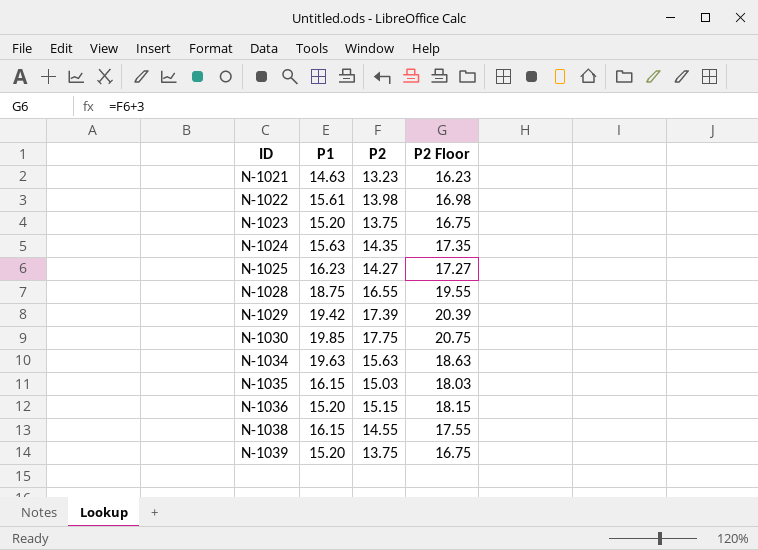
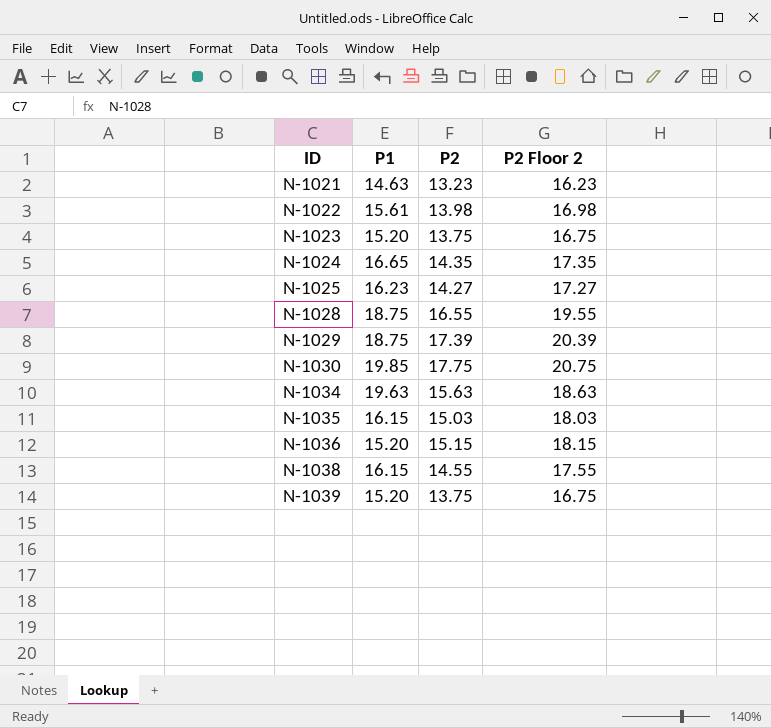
column name: P2 Floor -> P2 Floor 2
N-1024 | P1: 15.63 -> 16.65
N-1029 | P1: 19.42 -> 18.75

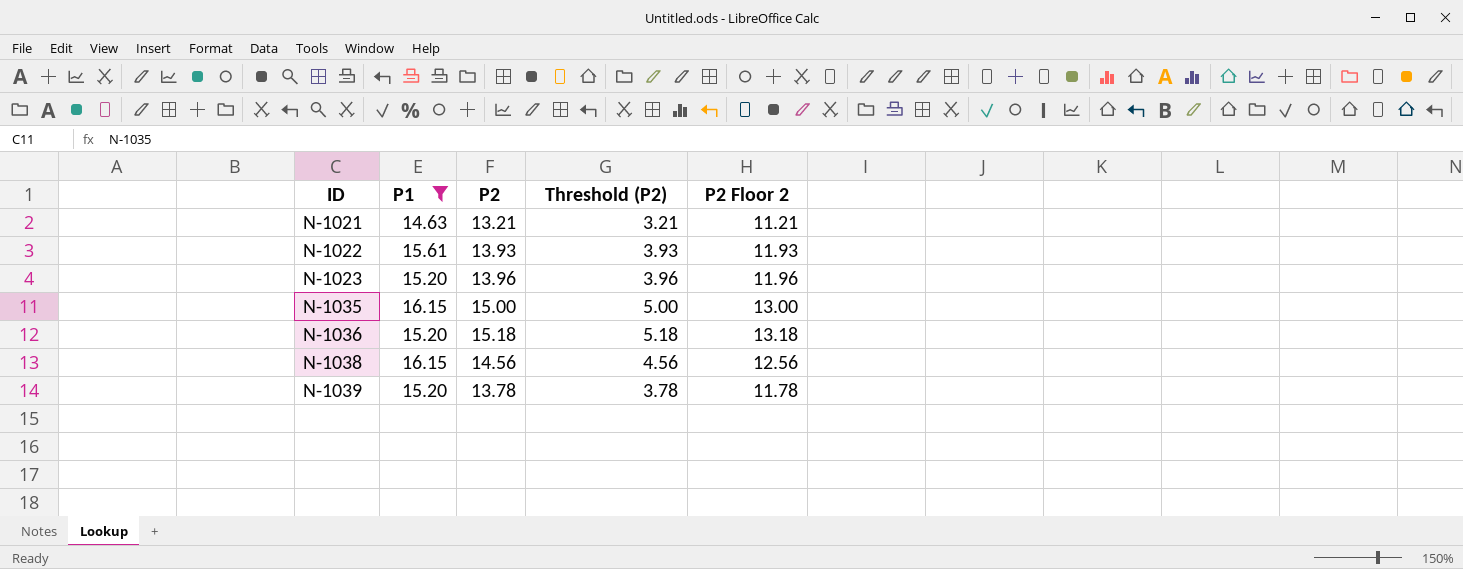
filter: none -> P1 <= 16.15
column Threshold (P2) | formula: none -> [P2] - 10
column P2 Floor 2 | formula: [P2] + 3 -> [P2] - 2
N-1021 | P2: 13.23 -> 13.21
N-1022 | P2: 13.98 -> 13.93
N-1023 | P2: 13.75 -> 13.96
N-1035 | P2: 15.03 -> 15.00
N-1036 | P2: 15.15 -> 15.18
N-1038 | P2: 14.55 -> 14.56
N-1039 | P2: 13.75 -> 13.78

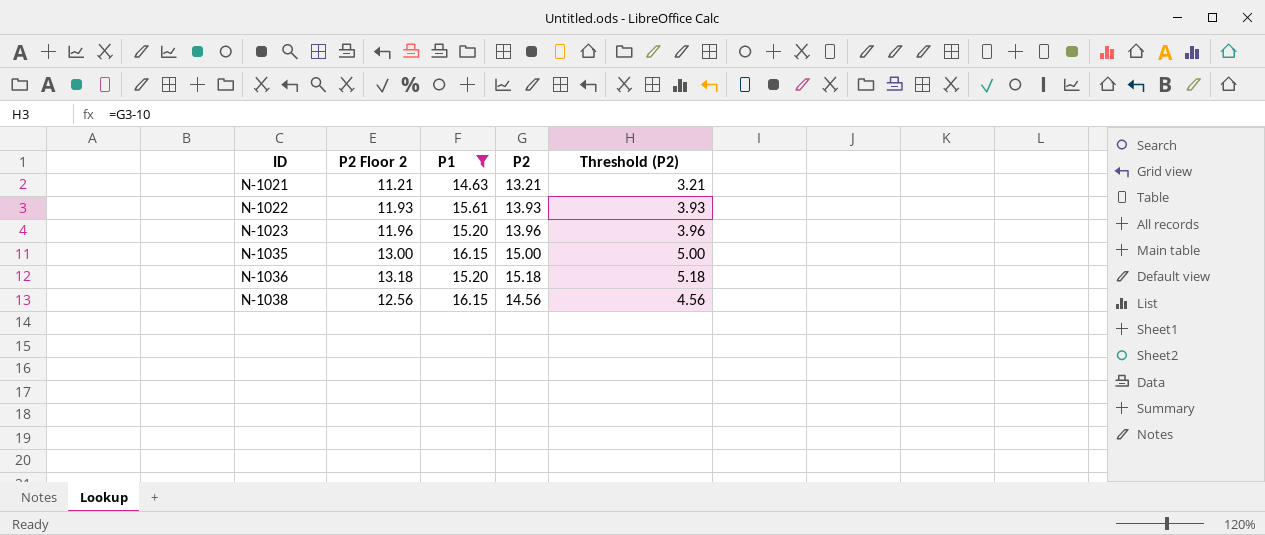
column P2 Floor 2 | position: 5 -> 2
row N-1039: 15.20 | 13.78 | 3.78 | 11.78 -> none

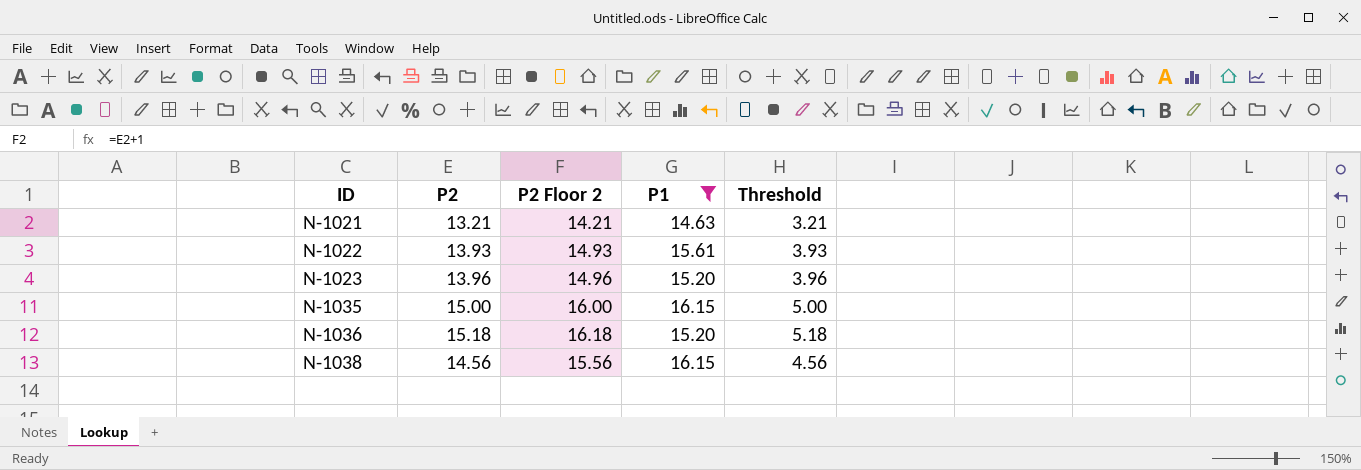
column P2 | position: 4 -> 2
column P2 Floor 2 | formula: [P2] - 2 -> [P2] + 1
column name: Threshold (P2) -> Threshold

